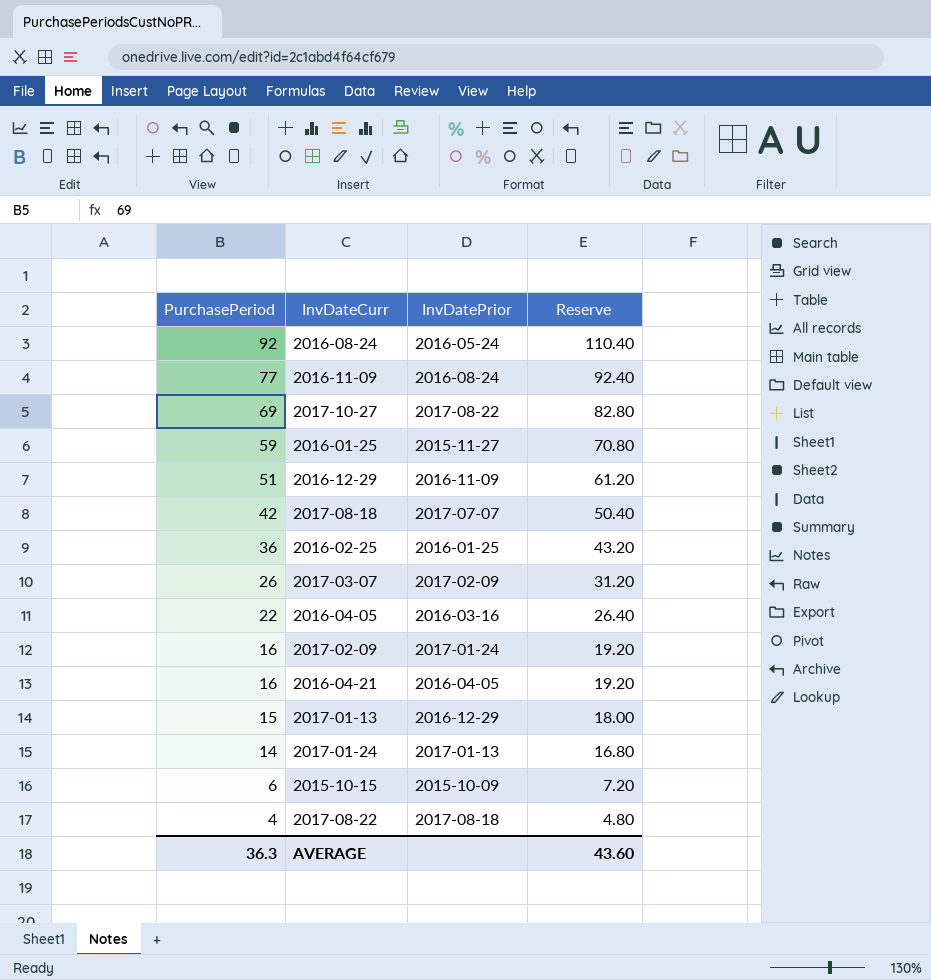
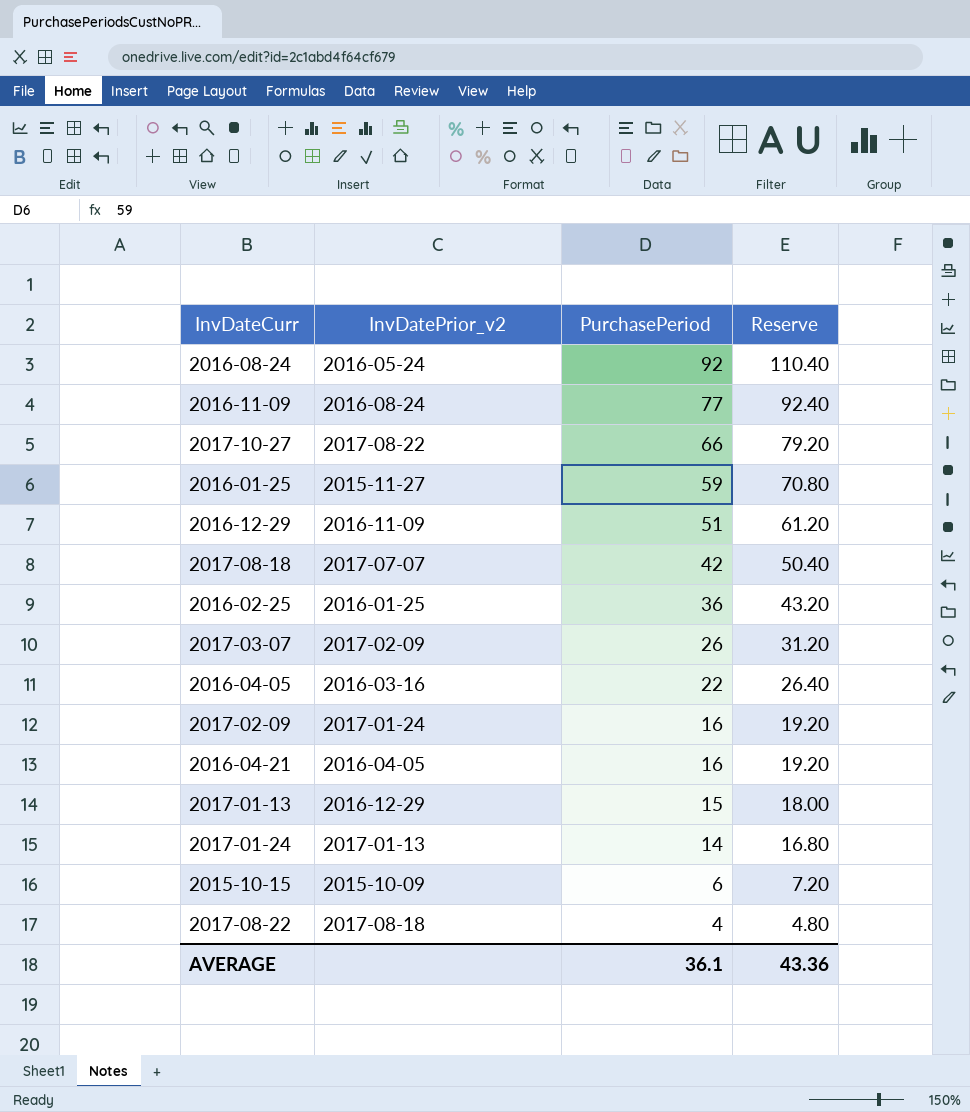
column name: InvDatePrior -> InvDatePrior_v2
column PurchasePeriod | position: 1 -> 3
2017-10-27 | PurchasePeriod: 69 -> 66
2017-10-27 | Reserve: 82.80 -> 79.20
AVERAGE | PurchasePeriod: 36.3 -> 36.1
AVERAGE | Reserve: 43.60 -> 43.36

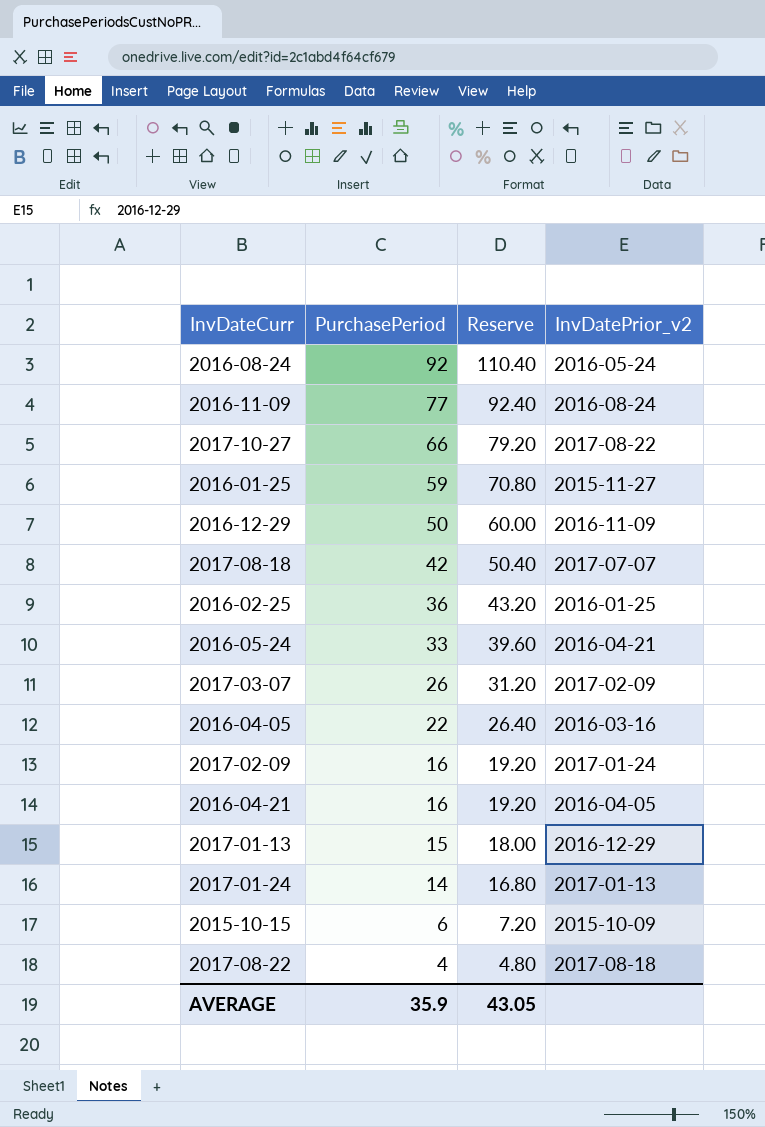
column InvDatePrior_v2 | position: 2 -> 4
2016-12-29 | PurchasePeriod: 51 -> 50
2016-12-29 | Reserve: 61.20 -> 60.00
row 2016-05-24: none -> 33 | 39.60 | 2016-04-21
AVERAGE | PurchasePeriod: 36.1 -> 35.9
AVERAGE | Reserve: 43.36 -> 43.05

